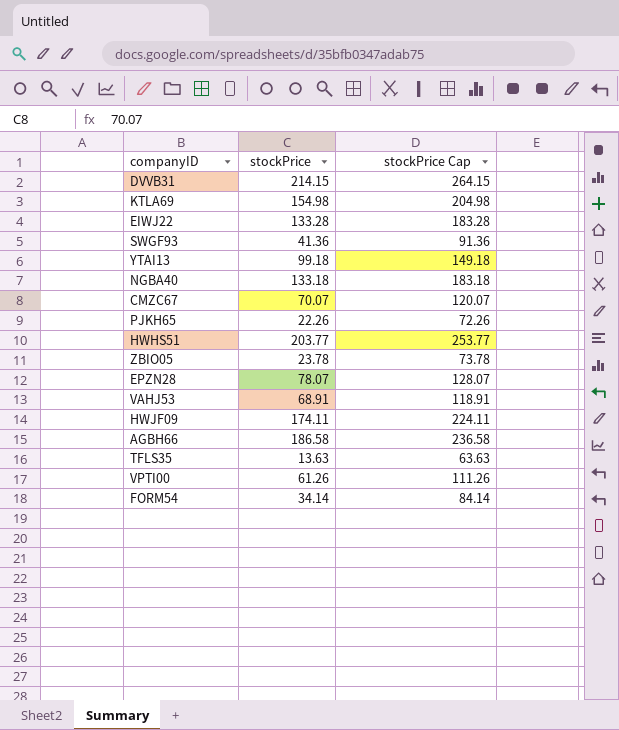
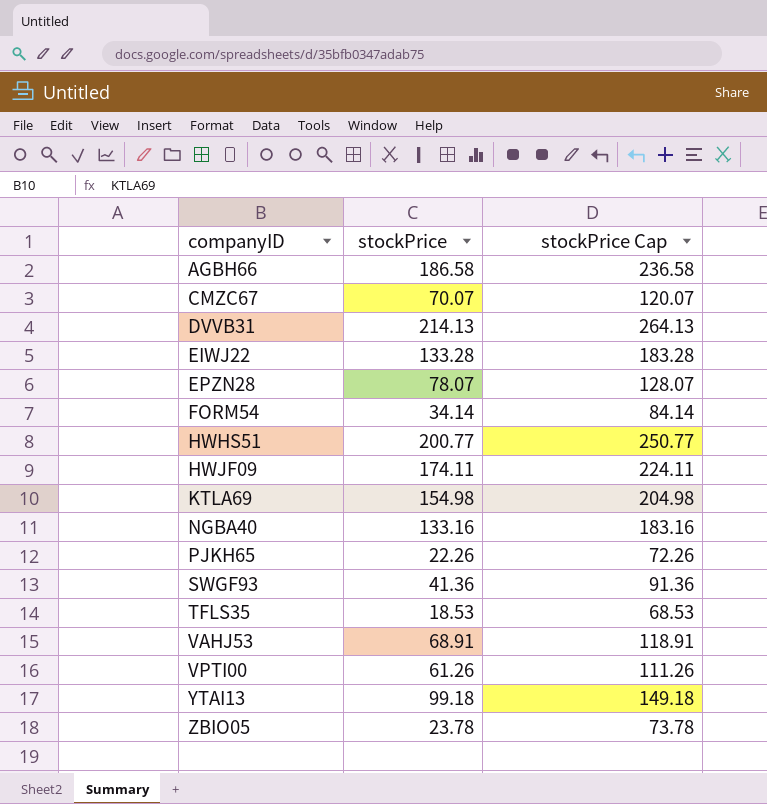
row order: none -> companyID ascending
DVVB31 | stockPrice: 214.15 -> 214.13
DVVB31 | stockPrice Cap: 264.15 -> 264.13
HWHS51 | stockPrice: 203.77 -> 200.77
HWHS51 | stockPrice Cap: 253.77 -> 250.77
NGBA40 | stockPrice: 133.18 -> 133.16
NGBA40 | stockPrice Cap: 183.18 -> 183.16
TFLS35 | stockPrice: 13.63 -> 18.53
TFLS35 | stockPrice Cap: 63.63 -> 68.53

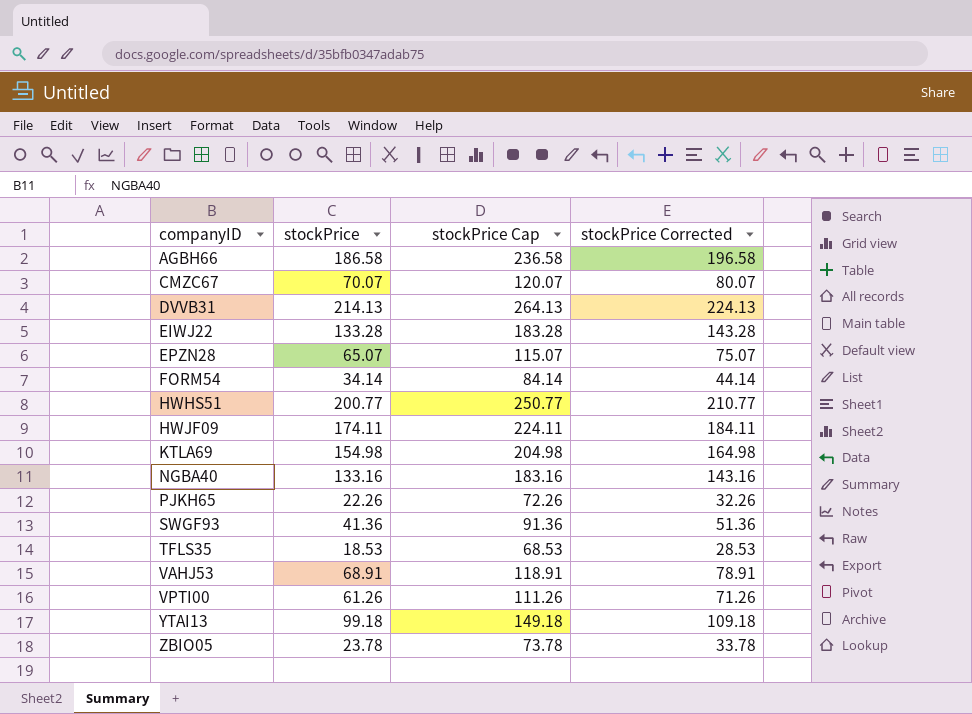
column stockPrice Corrected | formula: none -> [stockPrice] + 10
EPZN28 | stockPrice: 78.07 -> 65.07
EPZN28 | stockPrice Cap: 128.07 -> 115.07

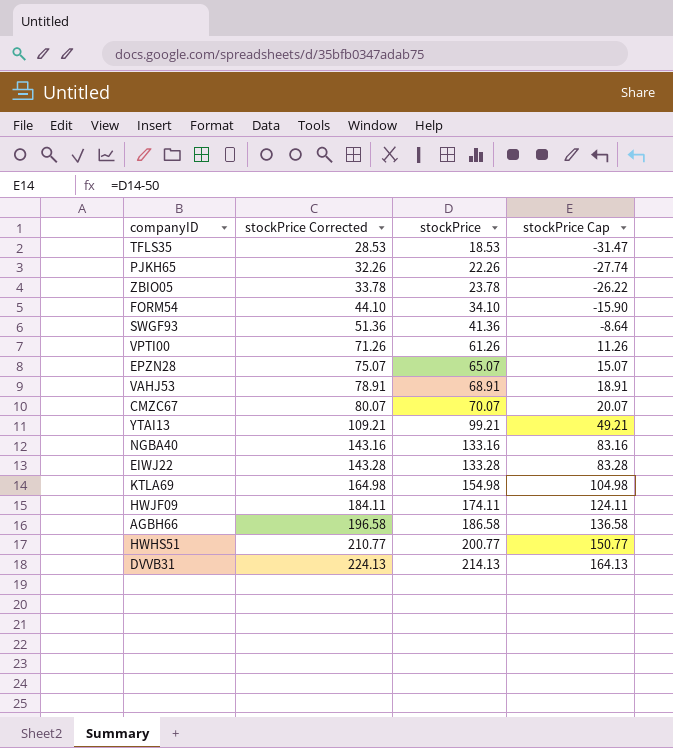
row order: companyID ascending -> stockPrice Corrected ascending
column stockPrice Corrected | position: 4 -> 2
column stockPrice Cap | formula: [stockPrice] + 50 -> [stockPrice] - 50
FORM54 | stockPrice Corrected: 44.14 -> 44.10
FORM54 | stockPrice: 34.14 -> 34.10
YTAI13 | stockPrice Corrected: 109.18 -> 109.21
YTAI13 | stockPrice: 99.18 -> 99.21

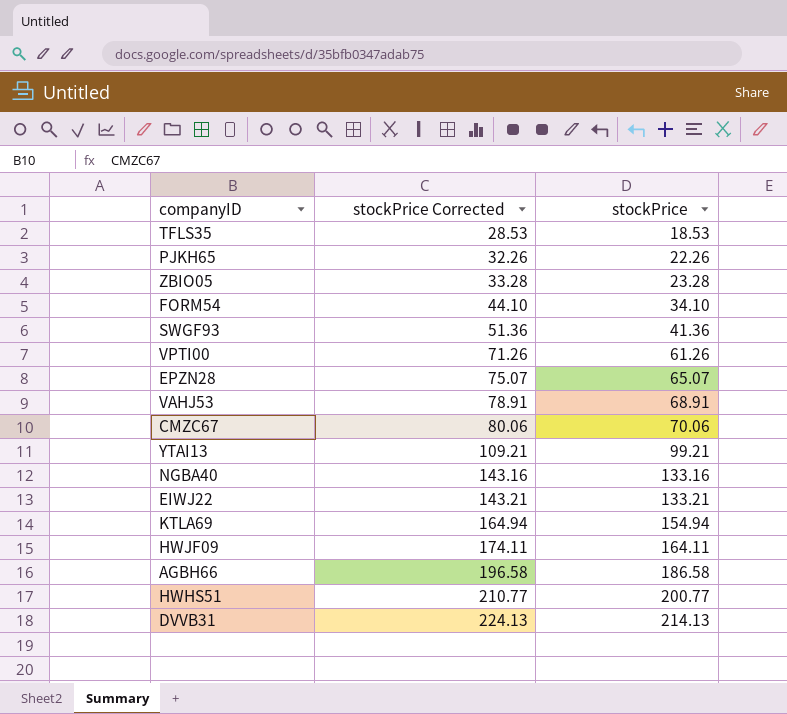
column stockPrice Cap | formula: [stockPrice] - 50 -> none
ZBIO05 | stockPrice Corrected: 33.78 -> 33.28
ZBIO05 | stockPrice: 23.78 -> 23.28
CMZC67 | stockPrice Corrected: 80.07 -> 80.06
CMZC67 | stockPrice: 70.07 -> 70.06
EIWJ22 | stockPrice Corrected: 143.28 -> 143.21
EIWJ22 | stockPrice: 133.28 -> 133.21
KTLA69 | stockPrice Corrected: 164.98 -> 164.94
KTLA69 | stockPrice: 154.98 -> 154.94
HWJF09 | stockPrice Corrected: 184.11 -> 174.11
HWJF09 | stockPrice: 174.11 -> 164.11

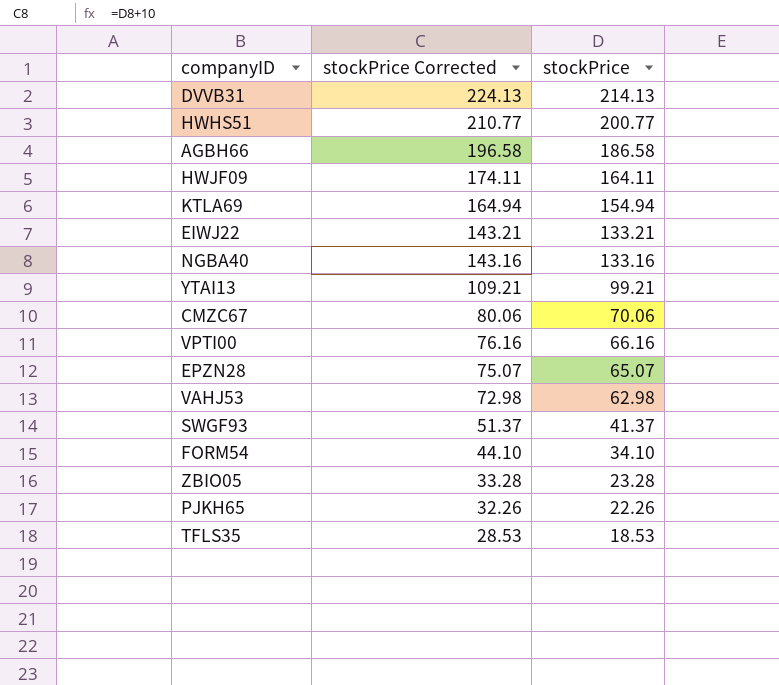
row order: stockPrice Corrected ascending -> stockPrice Corrected descending
VPTI00 | stockPrice Corrected: 71.26 -> 76.16
VPTI00 | stockPrice: 61.26 -> 66.16
VAHJ53 | stockPrice Corrected: 78.91 -> 72.98
VAHJ53 | stockPrice: 68.91 -> 62.98
SWGF93 | stockPrice Corrected: 51.36 -> 51.37
SWGF93 | stockPrice: 41.36 -> 41.37

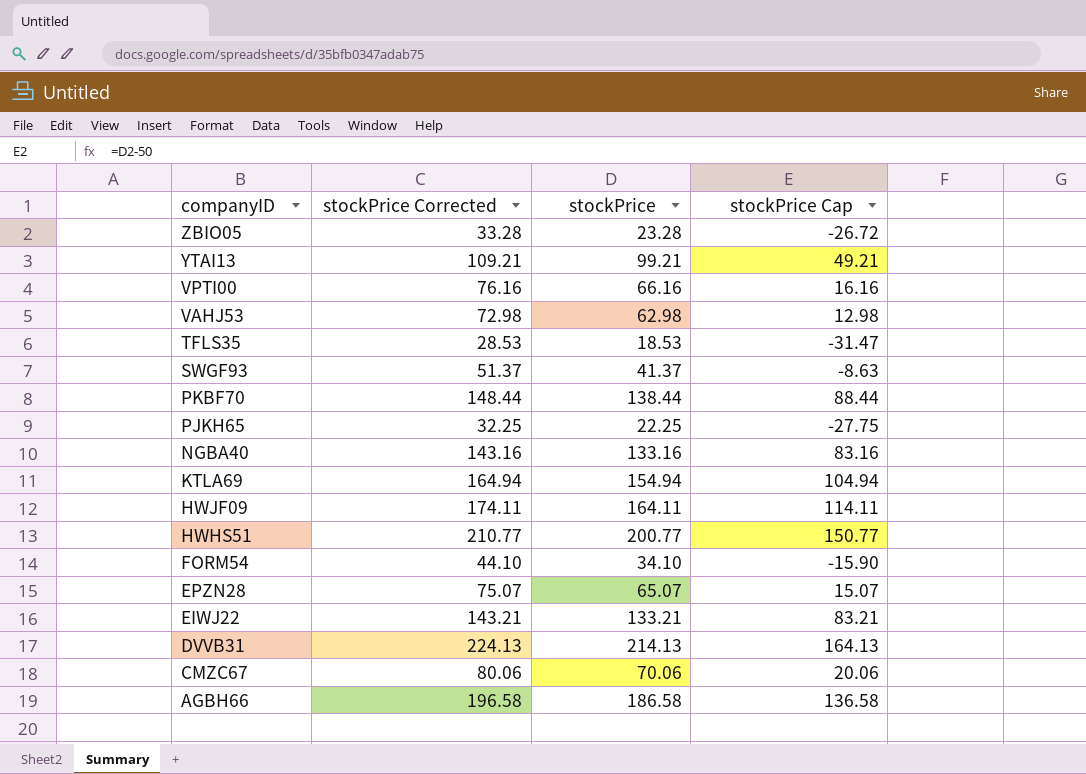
row order: stockPrice Corrected descending -> companyID descending
column stockPrice Cap | formula: none -> [stockPrice] - 50
row PKBF70: none -> 148.44 | 138.44 | 88.44
PJKH65 | stockPrice Corrected: 32.26 -> 32.25
PJKH65 | stockPrice: 22.26 -> 22.25

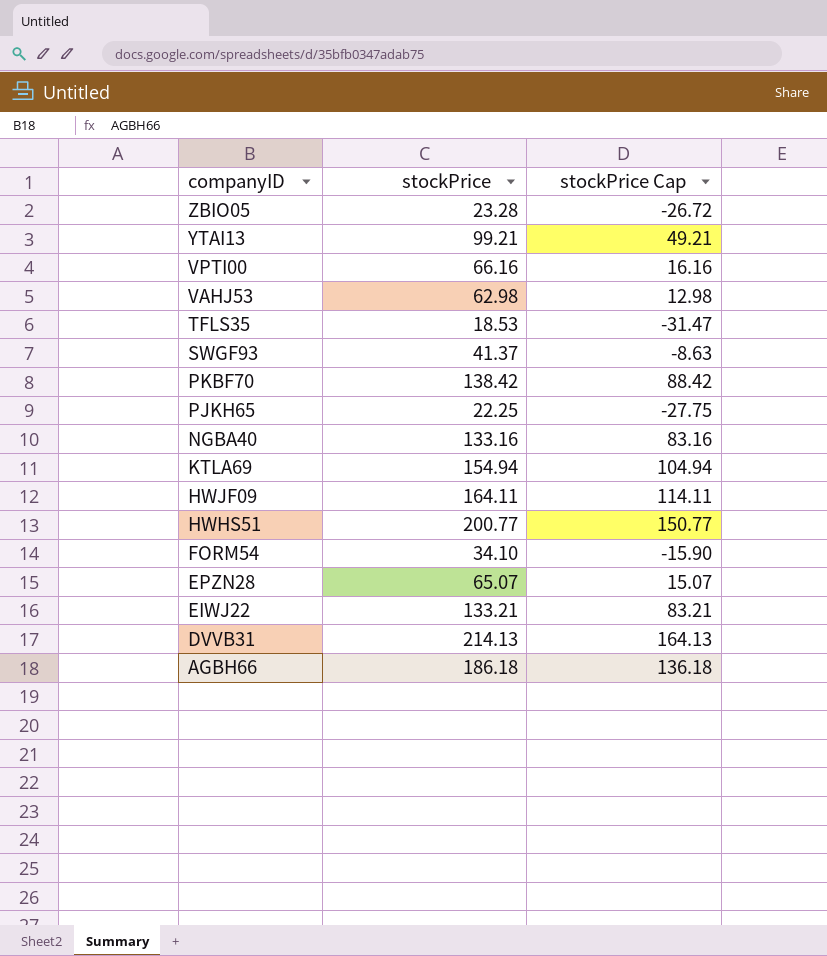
column stockPrice Corrected | formula: [stockPrice] + 10 -> none
row CMZC67: 80.06 | 70.06 | 20.06 -> none
PKBF70 | stockPrice: 138.44 -> 138.42
PKBF70 | stockPrice Cap: 88.44 -> 88.42
AGBH66 | stockPrice: 186.58 -> 186.18
AGBH66 | stockPrice Cap: 136.58 -> 136.18

